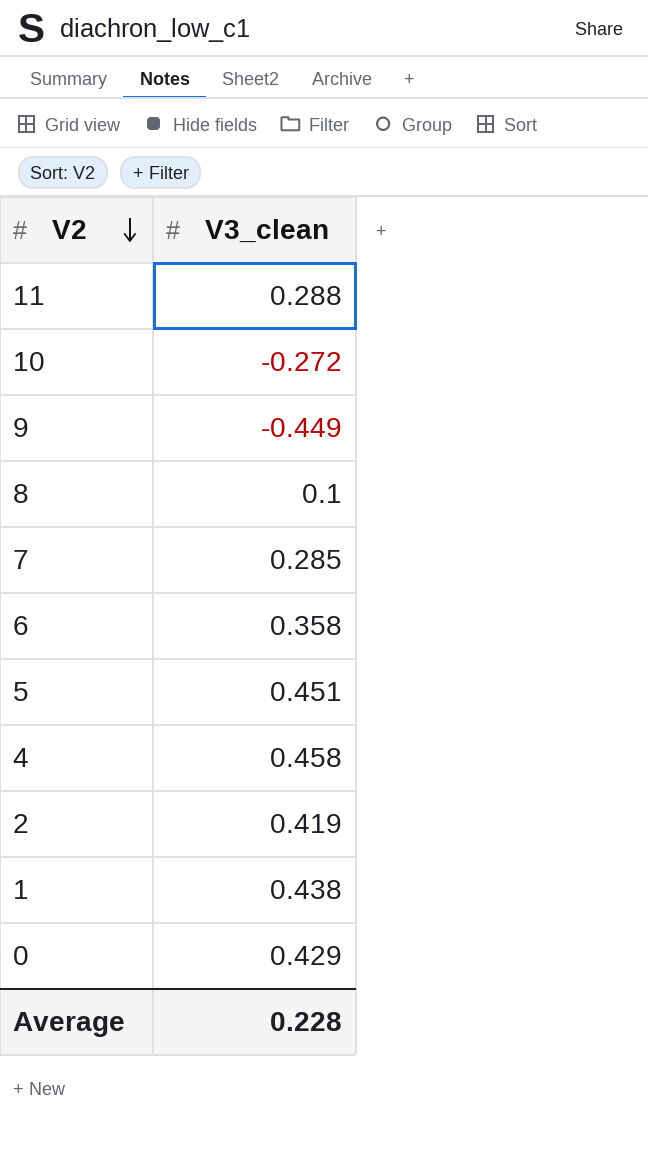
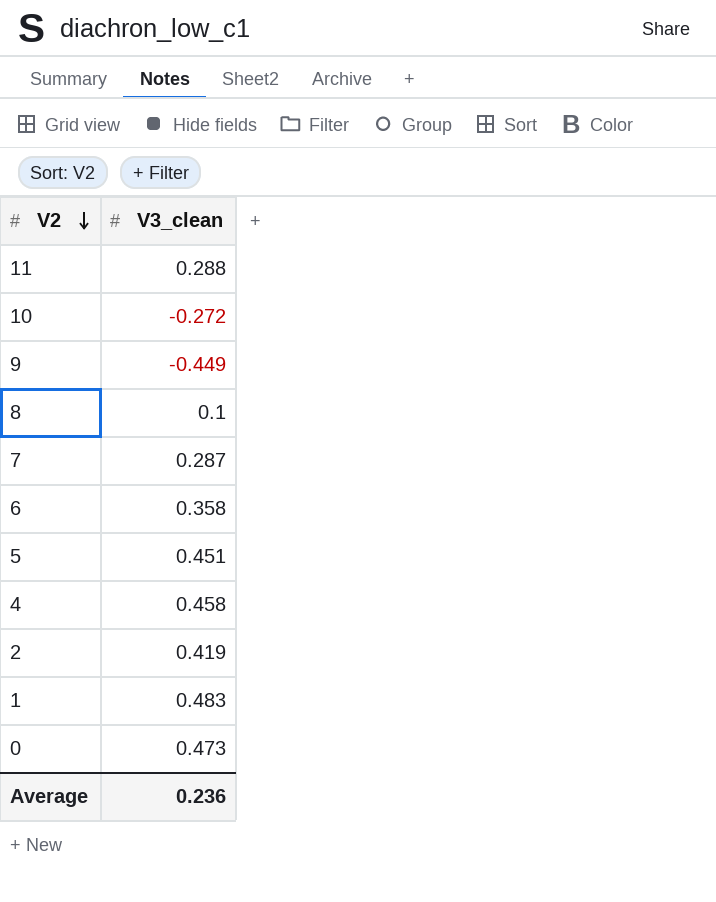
7 | V3_clean: 0.285 -> 0.287
1 | V3_clean: 0.438 -> 0.483
0 | V3_clean: 0.429 -> 0.473
Average | V3_clean: 0.228 -> 0.236

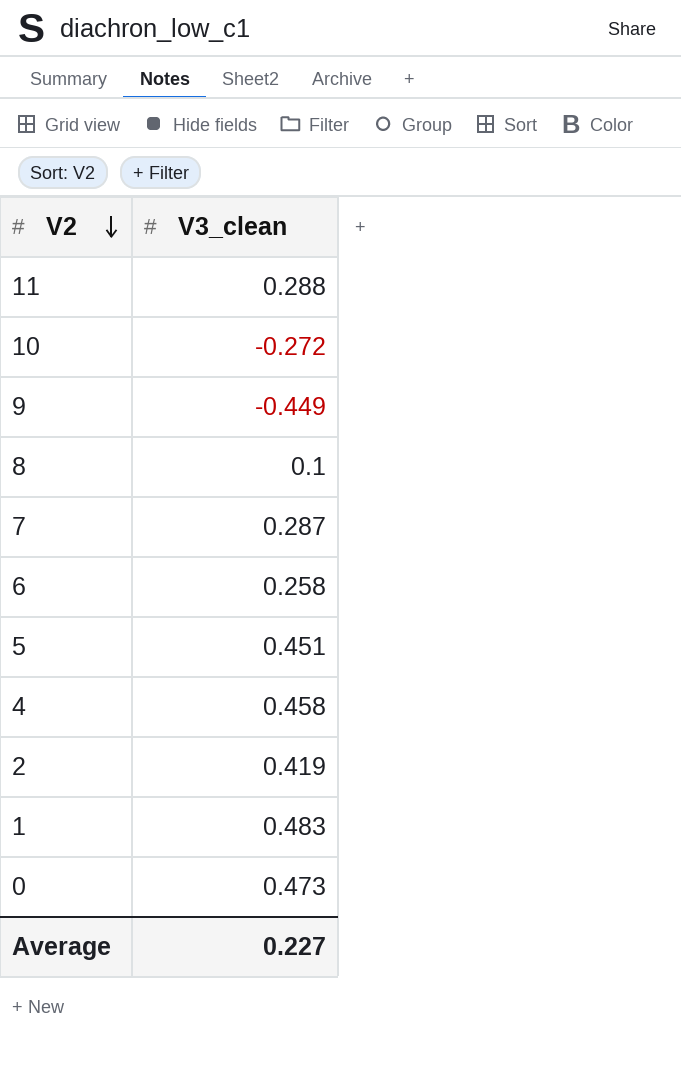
6 | V3_clean: 0.358 -> 0.258
Average | V3_clean: 0.236 -> 0.227

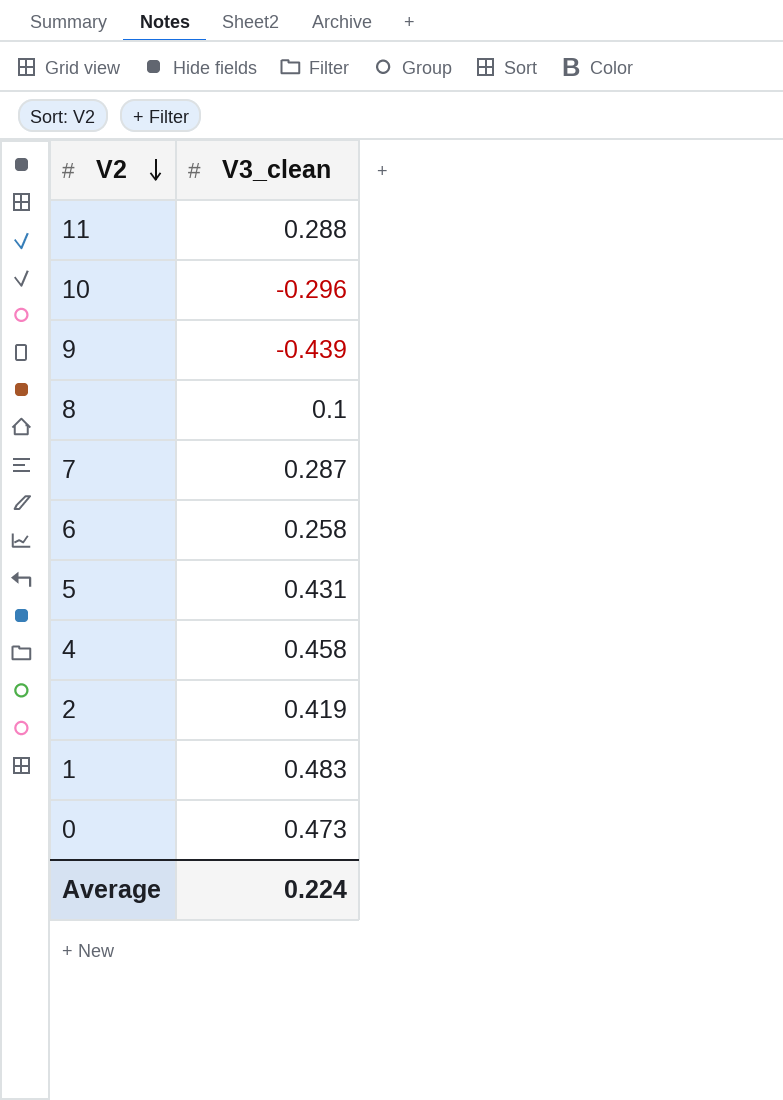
10 | V3_clean: -0.272 -> -0.296
9 | V3_clean: -0.449 -> -0.439
5 | V3_clean: 0.451 -> 0.431
Average | V3_clean: 0.227 -> 0.224

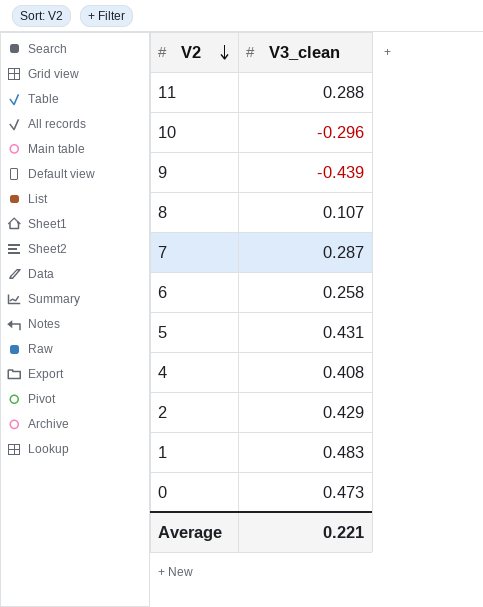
8 | V3_clean: 0.1 -> 0.107
4 | V3_clean: 0.458 -> 0.408
2 | V3_clean: 0.419 -> 0.429
Average | V3_clean: 0.224 -> 0.221

